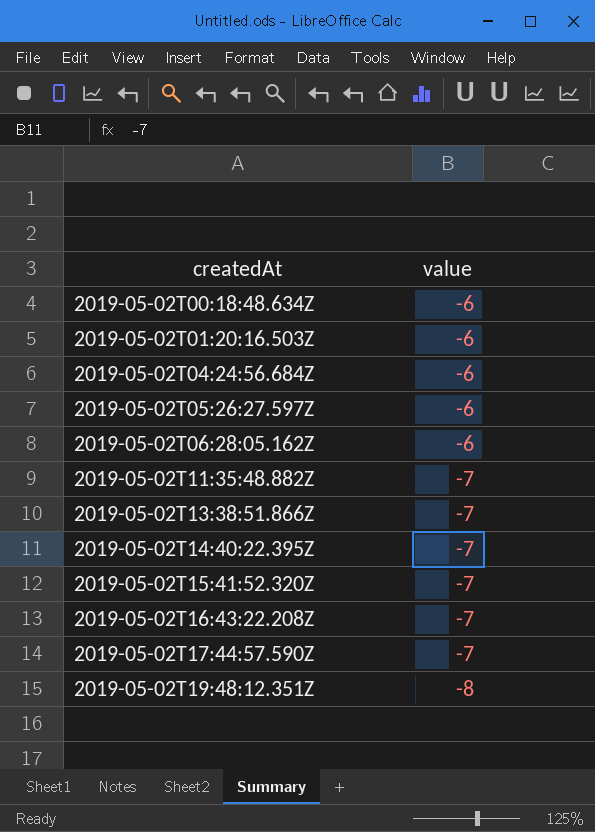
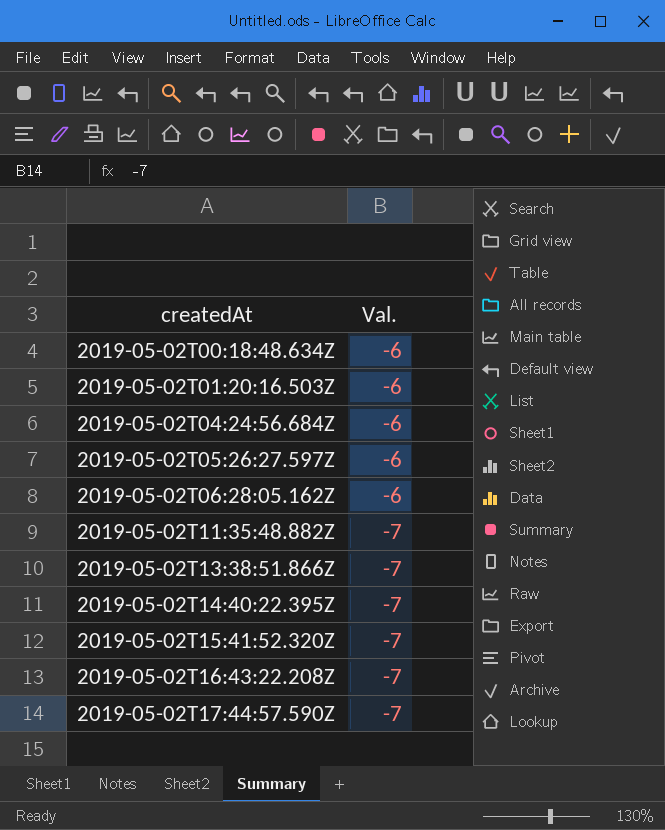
column name: value -> Val.
row 2019-05-02T19:48:12.351Z: -8 -> none

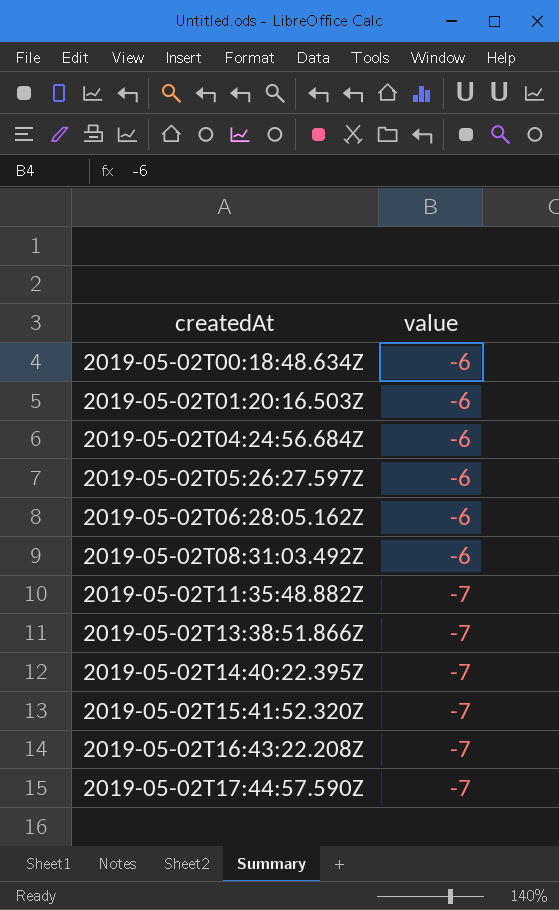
column name: Val. -> value
row 2019-05-02T08:31:03.492Z: none -> -6

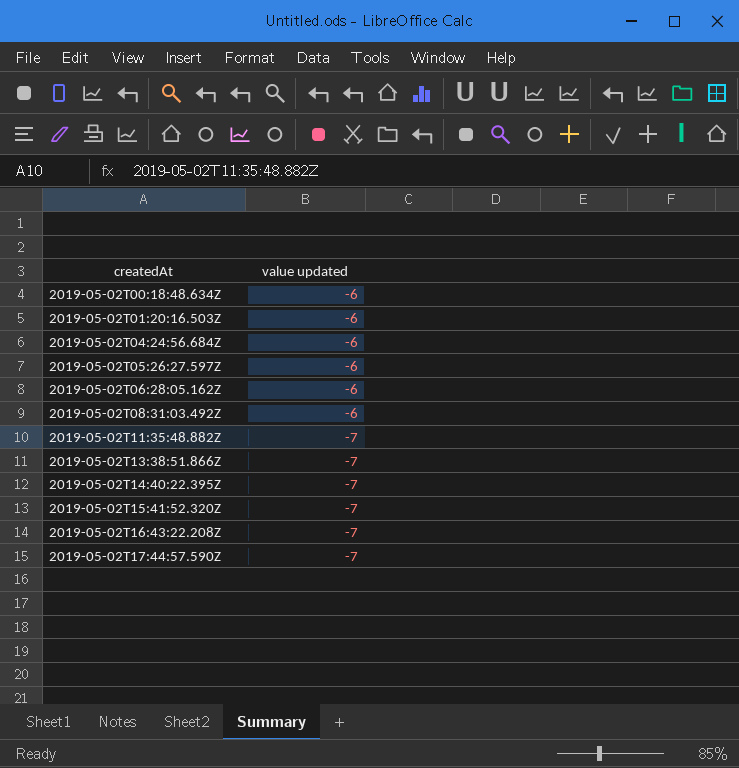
column name: value -> value updated

